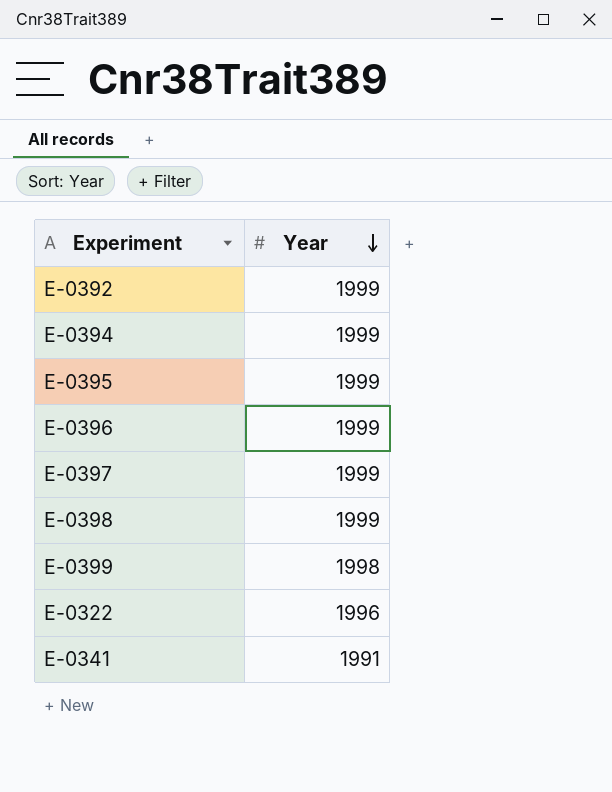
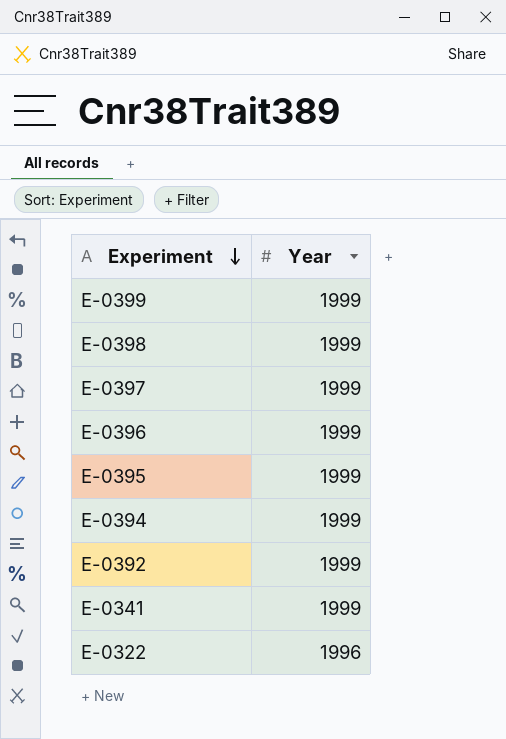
row order: Year descending -> Experiment descending
E-0399 | Year: 1998 -> 1999
E-0341 | Year: 1991 -> 1999

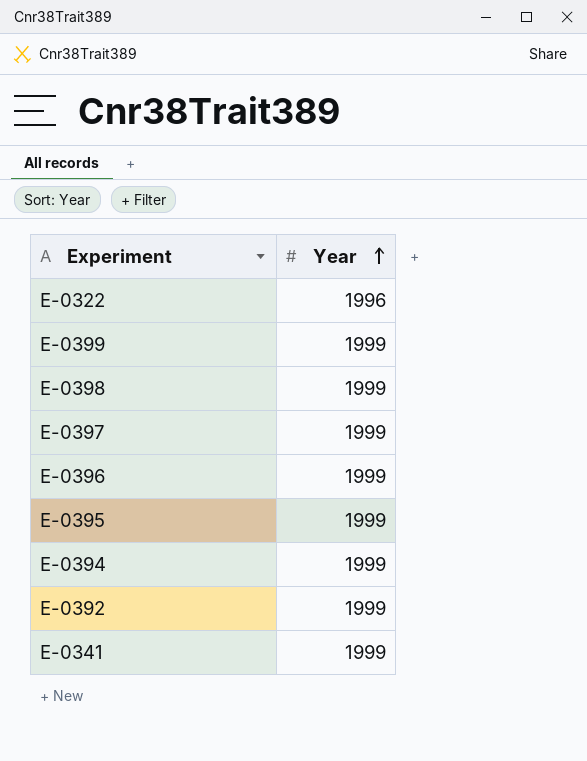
row order: Experiment descending -> Year ascending

